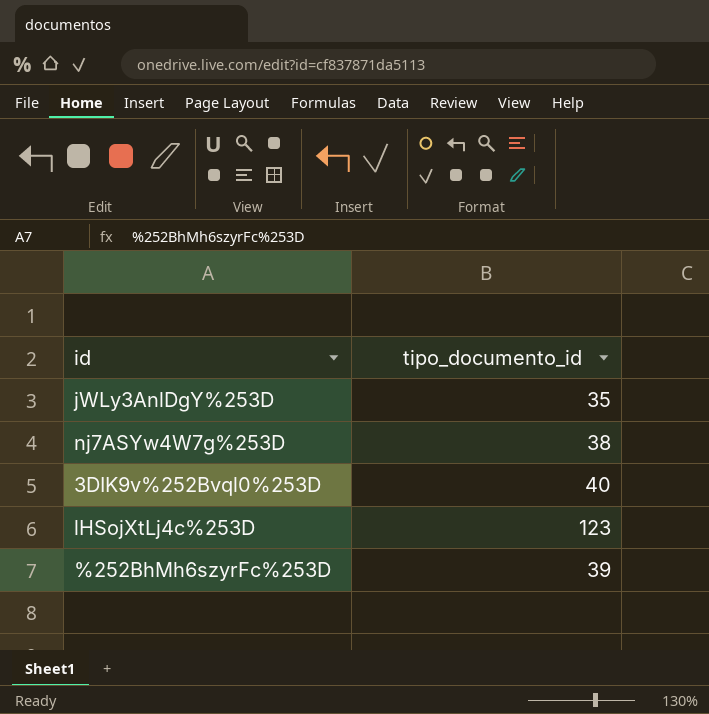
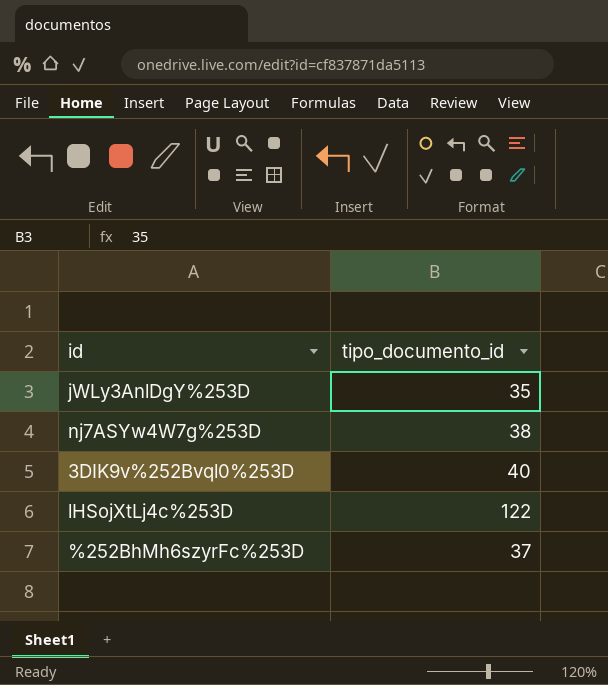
lHSojXtLj4c%253D | tipo_documento_id: 123 -> 122
%252BhMh6szyrFc%253D | tipo_documento_id: 39 -> 37

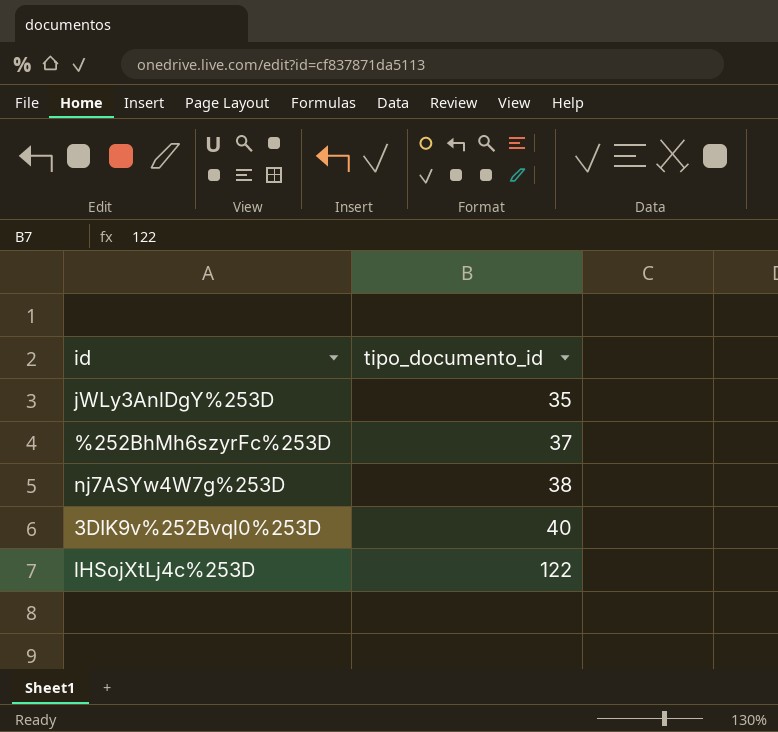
row order: none -> tipo_documento_id ascending

